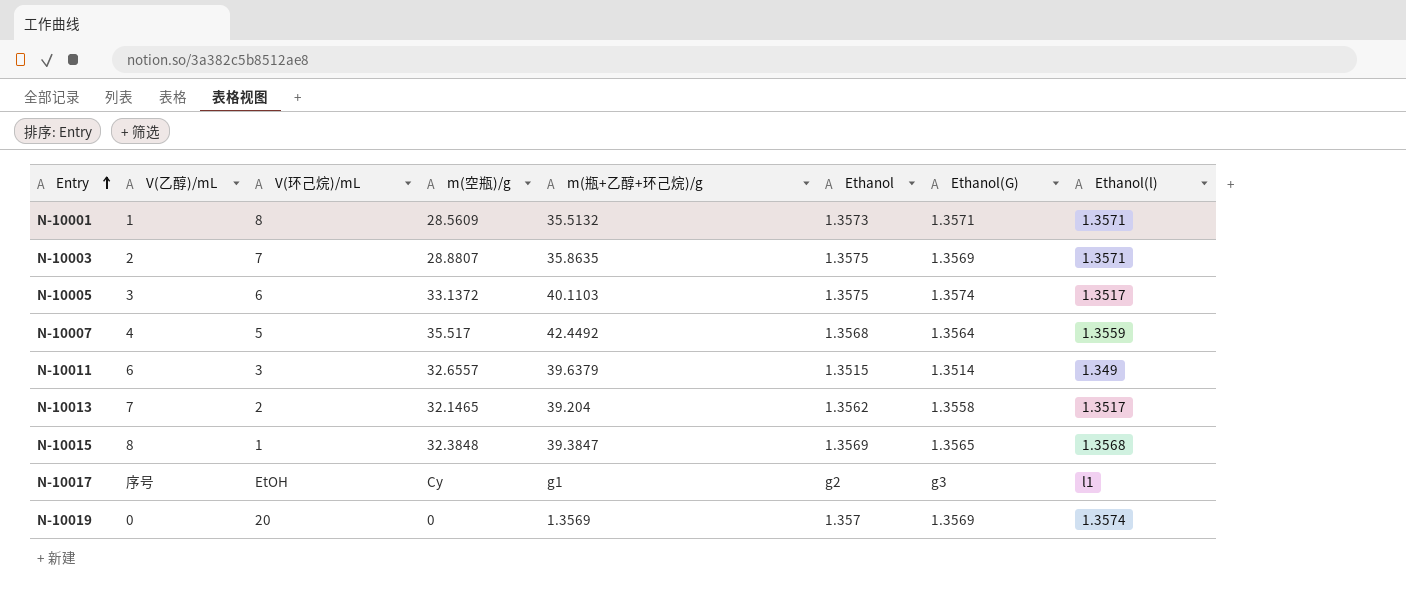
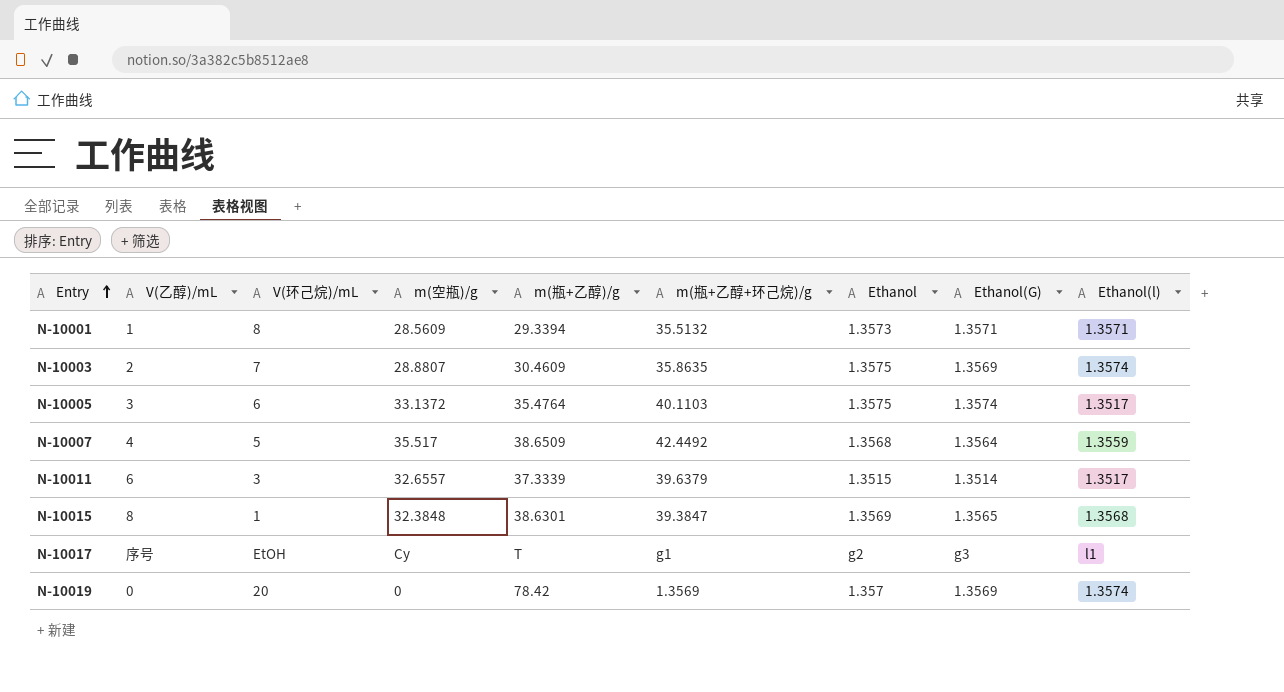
column m(瓶+乙醇)/g | position: none -> 5
row N-10013: 7 | 2 | 32.1465 | 39.204 | 1.3562 | 1.3558 | 1.3517 -> none
N-10003 | Ethanol(l): 1.3571 -> 1.3574
N-10011 | Ethanol(l): 1.349 -> 1.3517

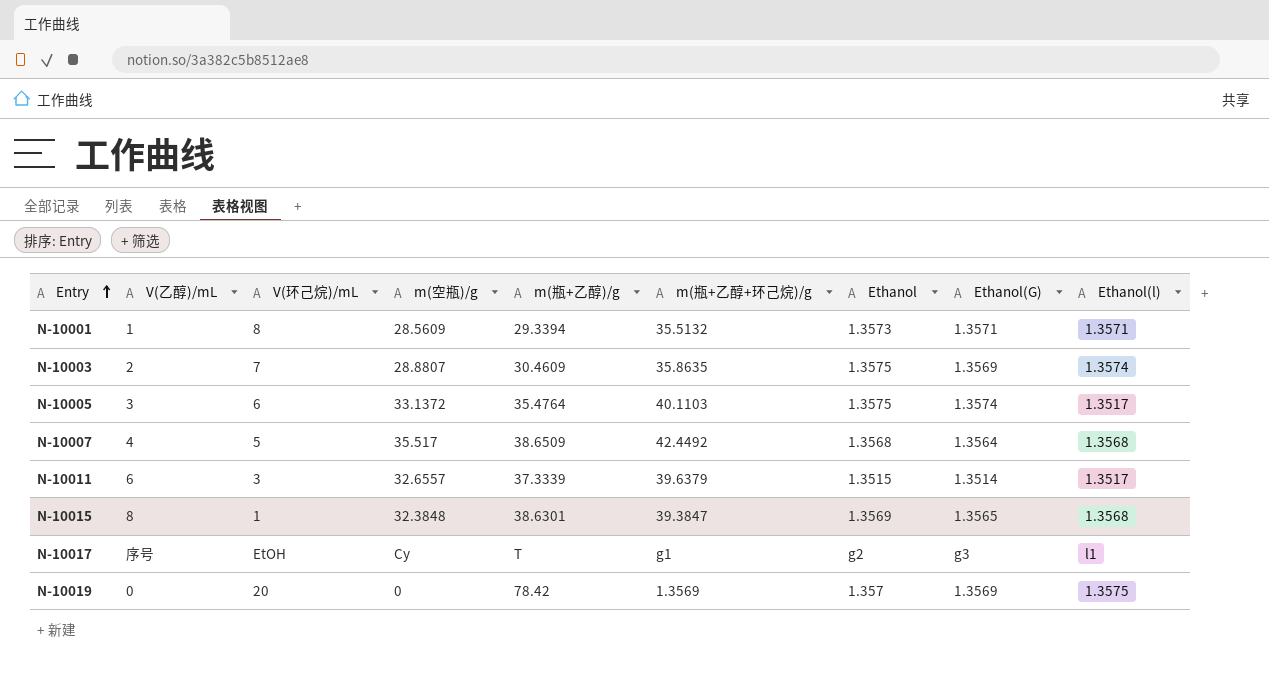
N-10007 | Ethanol(l): 1.3559 -> 1.3568
N-10019 | Ethanol(l): 1.3574 -> 1.3575

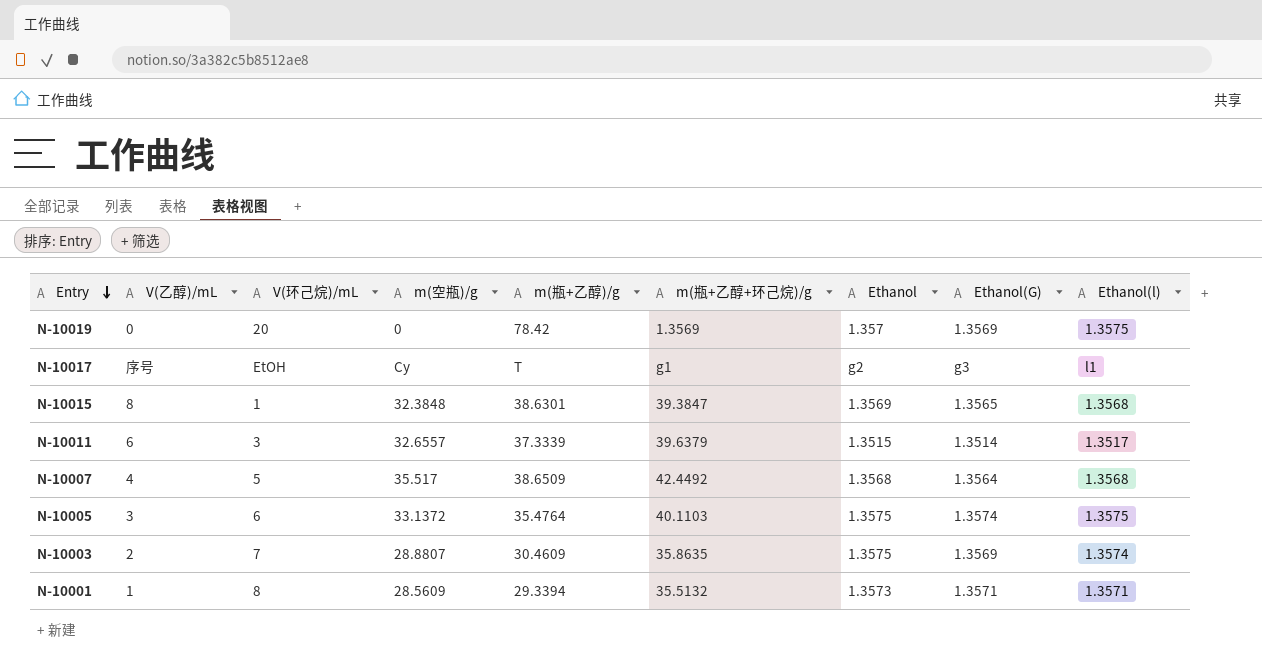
row order: Entry ascending -> Entry descending
N-10005 | Ethanol(l): 1.3517 -> 1.3575

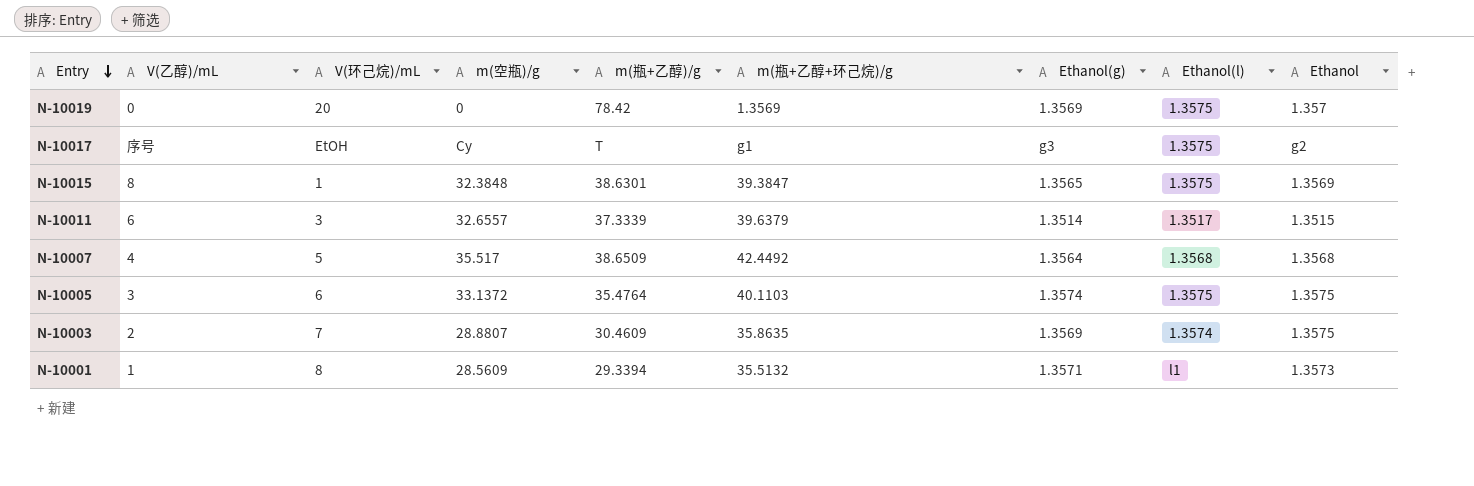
column name: Ethanol(G) -> Ethanol(g)
column Ethanol | position: 7 -> 9
N-10017 | Ethanol(l): l1 -> 1.3575
N-10015 | Ethanol(l): 1.3568 -> 1.3575
N-10001 | Ethanol(l): 1.3571 -> l1

